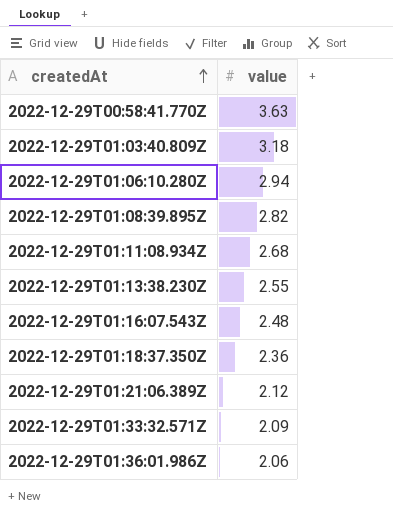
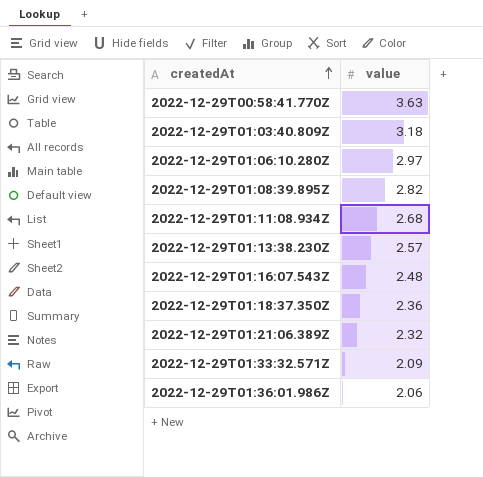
2022-12-29T01:06:10.280Z | value: 2.94 -> 2.97
2022-12-29T01:13:38.230Z | value: 2.55 -> 2.57
2022-12-29T01:21:06.389Z | value: 2.12 -> 2.32

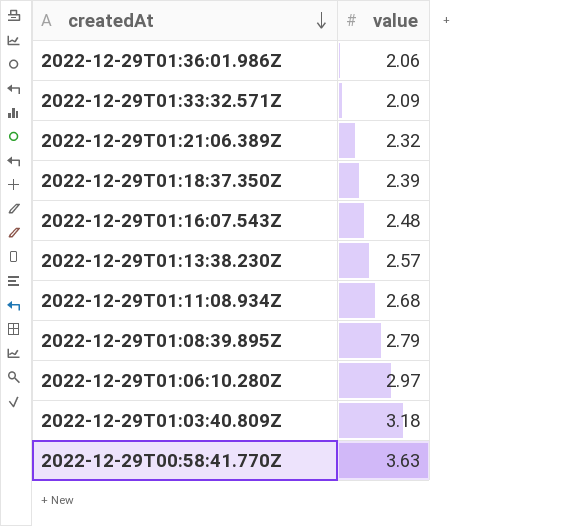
row order: createdAt ascending -> createdAt descending
2022-12-29T01:18:37.350Z | value: 2.36 -> 2.39
2022-12-29T01:08:39.895Z | value: 2.82 -> 2.79

